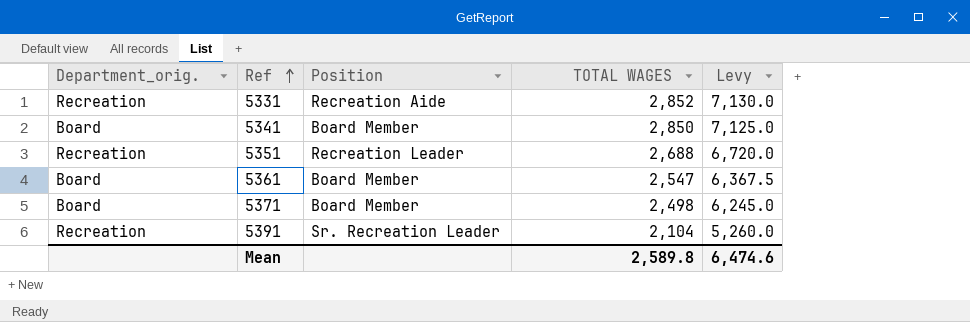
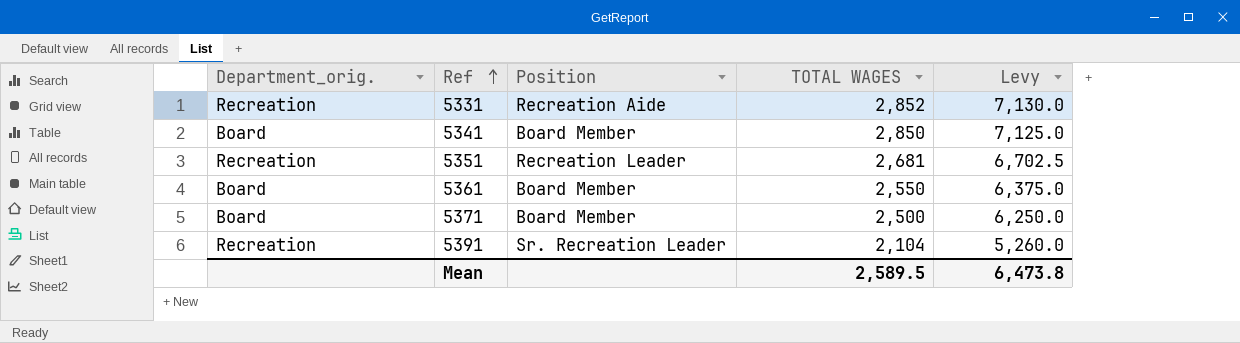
5351 | TOTAL WAGES: 2,688 -> 2,681
5351 | Levy: 6,720.0 -> 6,702.5
5361 | TOTAL WAGES: 2,547 -> 2,550
5361 | Levy: 6,367.5 -> 6,375.0
5371 | TOTAL WAGES: 2,498 -> 2,500
5371 | Levy: 6,245.0 -> 6,250.0
Mean | TOTAL WAGES: 2,589.8 -> 2,589.5
Mean | Levy: 6,474.6 -> 6,473.8

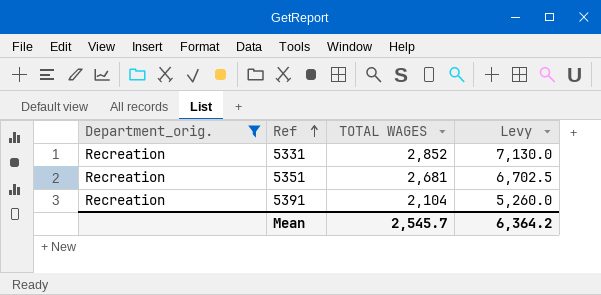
filter: none -> Department_orig. = Recreation
column Position | position: 3 -> none
Mean | TOTAL WAGES: 2,589.5 -> 2,545.7
Mean | Levy: 6,473.8 -> 6,364.2

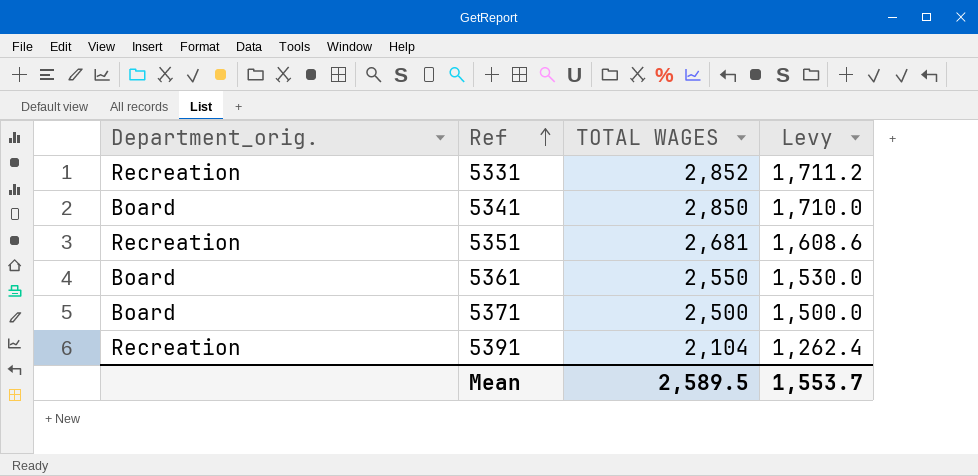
filter: Department_orig. = Recreation -> none
column Levy | formula: [TOTAL WAGES] * 2.5 -> [TOTAL WAGES] * 0.6
Mean | TOTAL WAGES: 2,545.7 -> 2,589.5
Mean | Levy: 6,364.2 -> 1,553.7

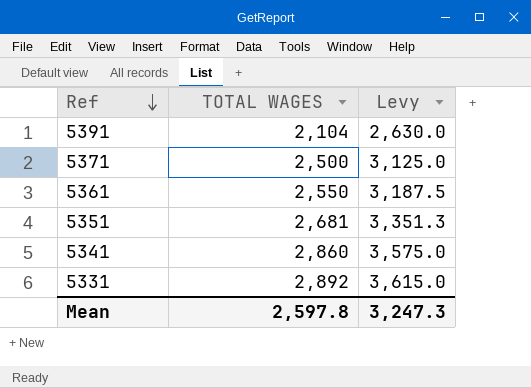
row order: Ref ascending -> Ref descending
column Department_orig. | position: 1 -> none
column Levy | formula: [TOTAL WAGES] * 0.6 -> [TOTAL WAGES] * 1.25
5341 | TOTAL WAGES: 2,850 -> 2,860
5331 | TOTAL WAGES: 2,852 -> 2,892
Mean | TOTAL WAGES: 2,589.5 -> 2,597.8
Mean | Levy: 1,553.7 -> 3,247.3

